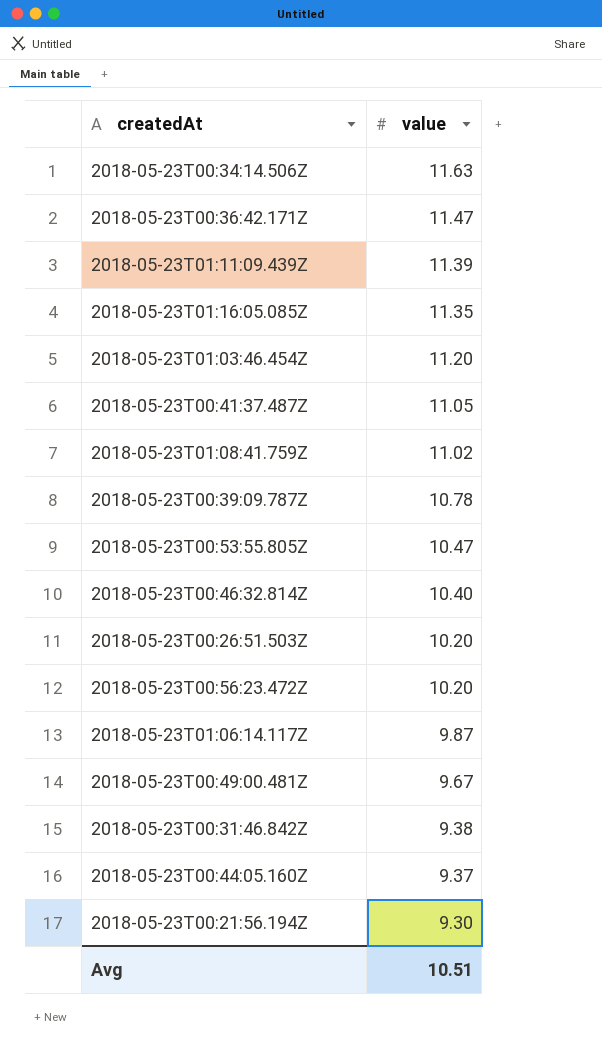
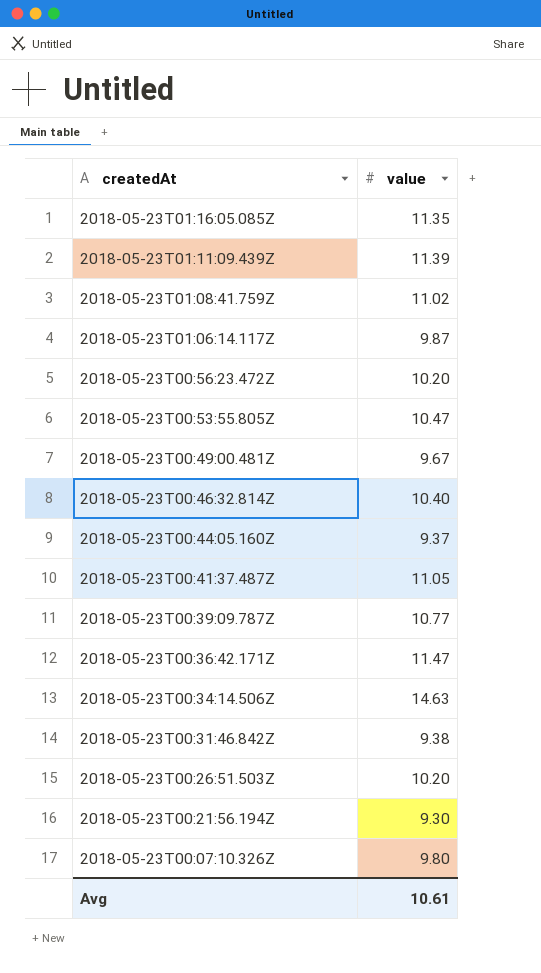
row order: value descending -> createdAt descending
row 2018-05-23T01:03:46.454Z: 11.20 -> none
2018-05-23T00:39:09.787Z | value: 10.78 -> 10.77
2018-05-23T00:34:14.506Z | value: 11.63 -> 14.63
row 2018-05-23T00:07:10.326Z: none -> 9.80
Avg | value: 10.51 -> 10.61

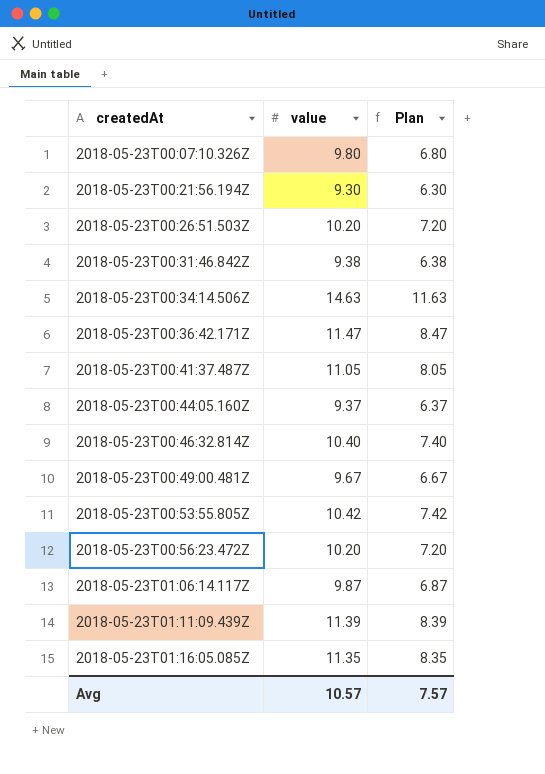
row order: createdAt descending -> createdAt ascending
column Plan | formula: none -> [value] - 3
row 2018-05-23T01:08:41.759Z: 11.02 -> none
row 2018-05-23T00:39:09.787Z: 10.77 -> none
2018-05-23T00:53:55.805Z | value: 10.47 -> 10.42
Avg | value: 10.61 -> 10.57

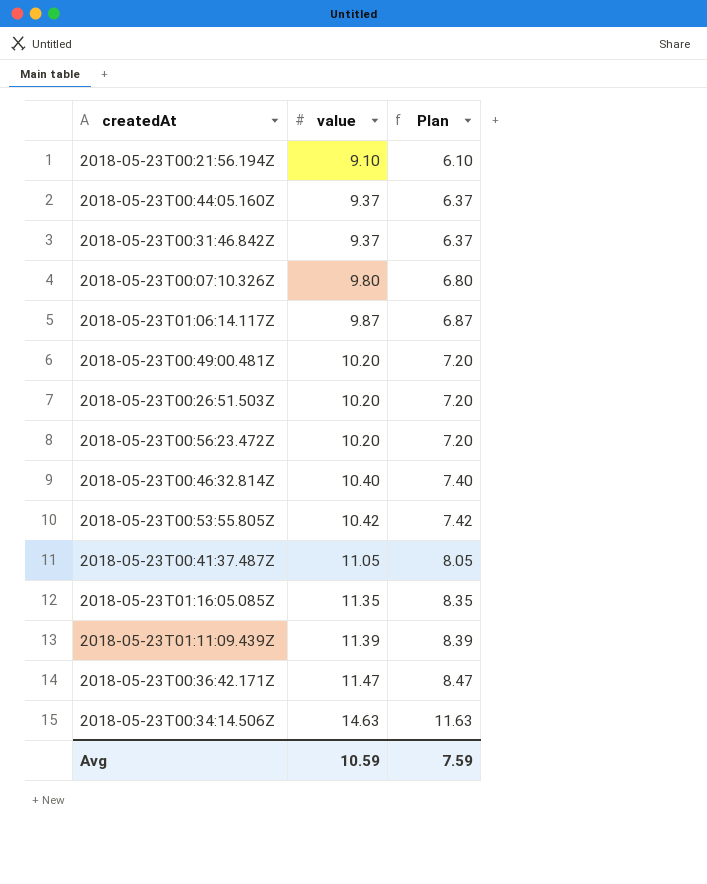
row order: createdAt ascending -> value ascending
2018-05-23T00:21:56.194Z | value: 9.30 -> 9.10
2018-05-23T00:21:56.194Z | Plan: 6.30 -> 6.10
2018-05-23T00:31:46.842Z | value: 9.38 -> 9.37
2018-05-23T00:31:46.842Z | Plan: 6.38 -> 6.37
2018-05-23T00:49:00.481Z | value: 9.67 -> 10.20
2018-05-23T00:49:00.481Z | Plan: 6.67 -> 7.20
Avg | value: 10.57 -> 10.59
Avg | Plan: 7.57 -> 7.59

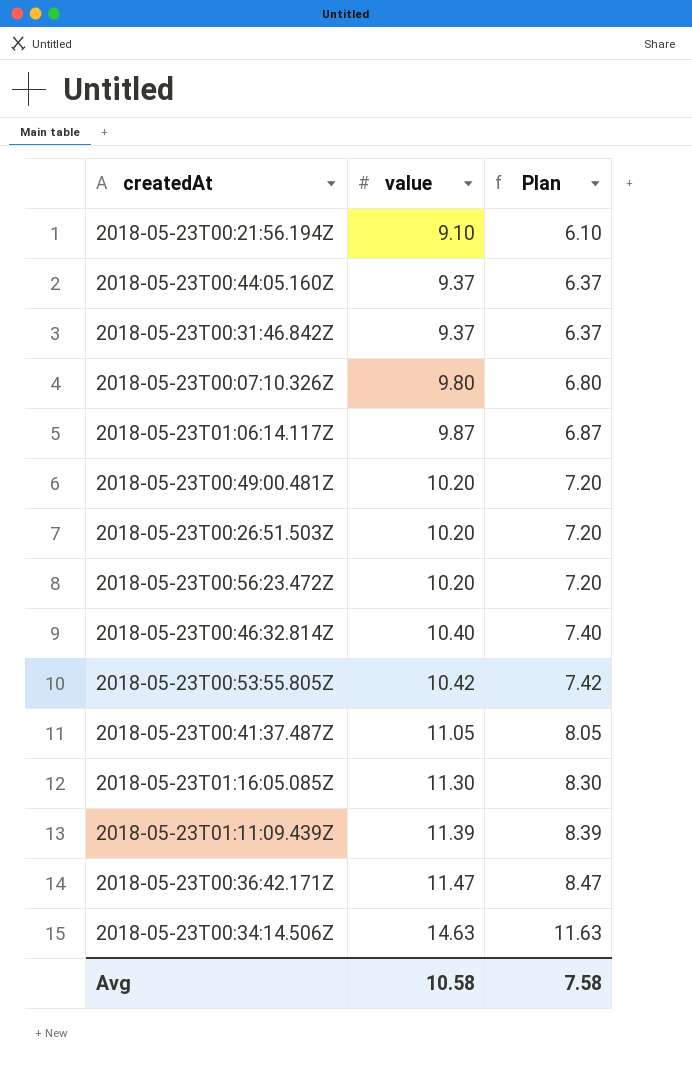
2018-05-23T01:16:05.085Z | value: 11.35 -> 11.30
2018-05-23T01:16:05.085Z | Plan: 8.35 -> 8.30
Avg | value: 10.59 -> 10.58
Avg | Plan: 7.59 -> 7.58

